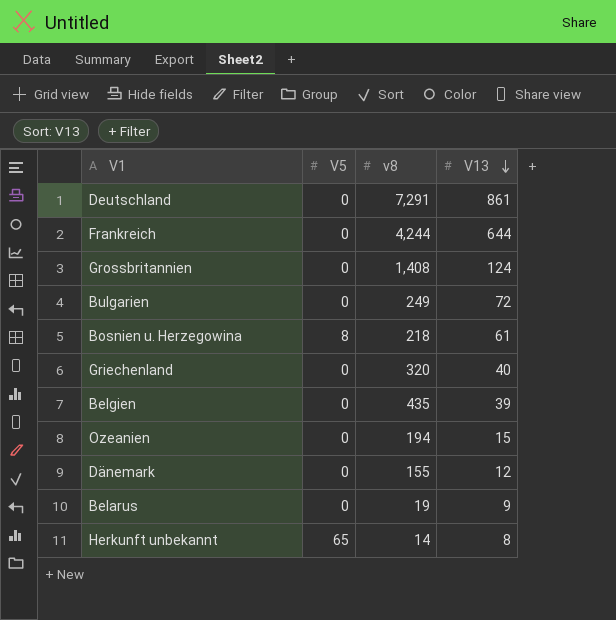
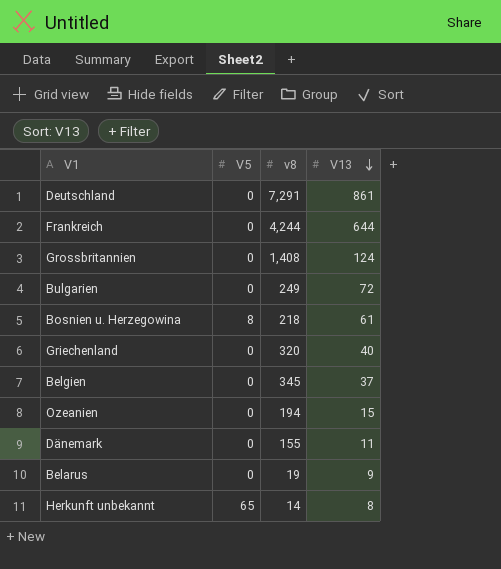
Belgien | v8: 435 -> 345
Belgien | V13: 39 -> 37
Dänemark | V13: 12 -> 11

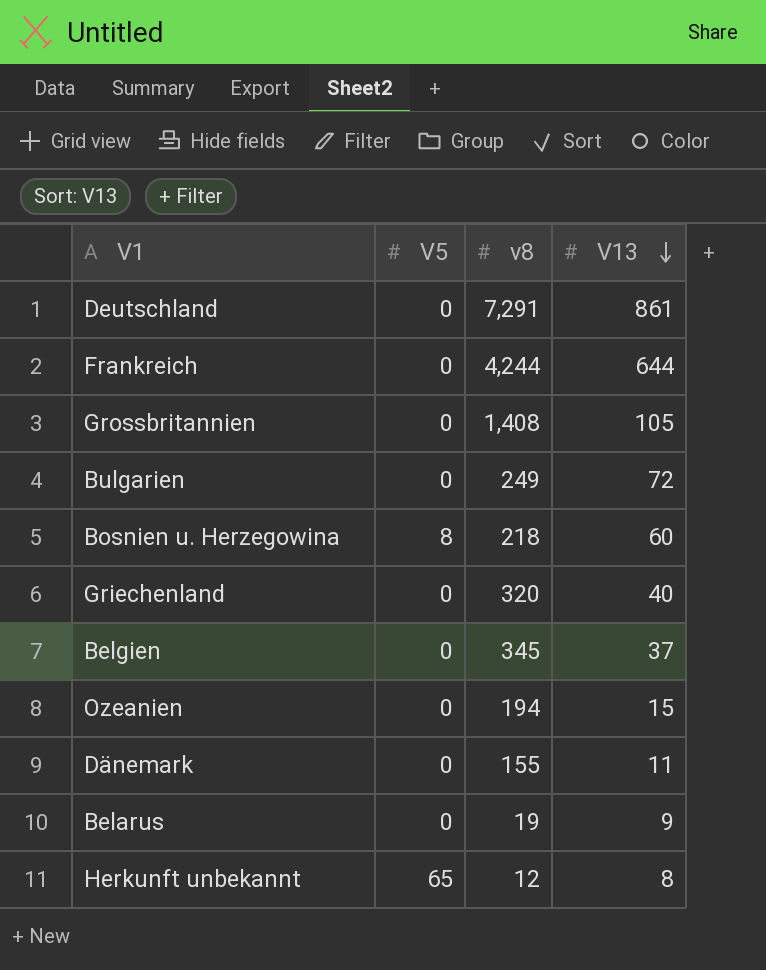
Grossbritannien | V13: 124 -> 105
Bosnien u. Herzegowina | V13: 61 -> 60
Herkunft unbekannt | v8: 14 -> 12

